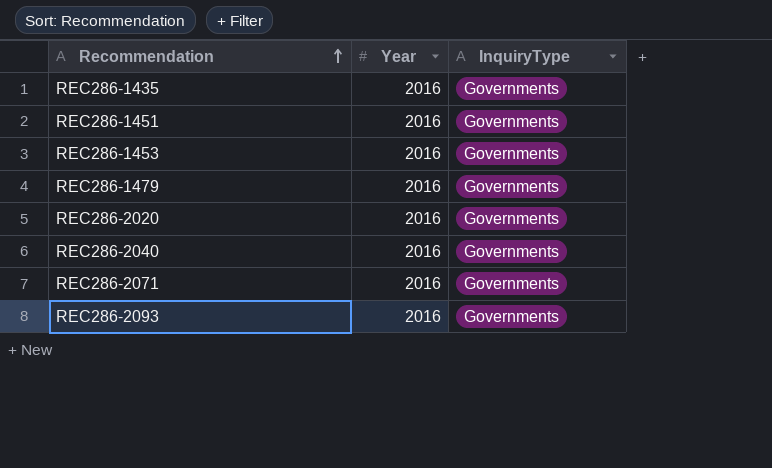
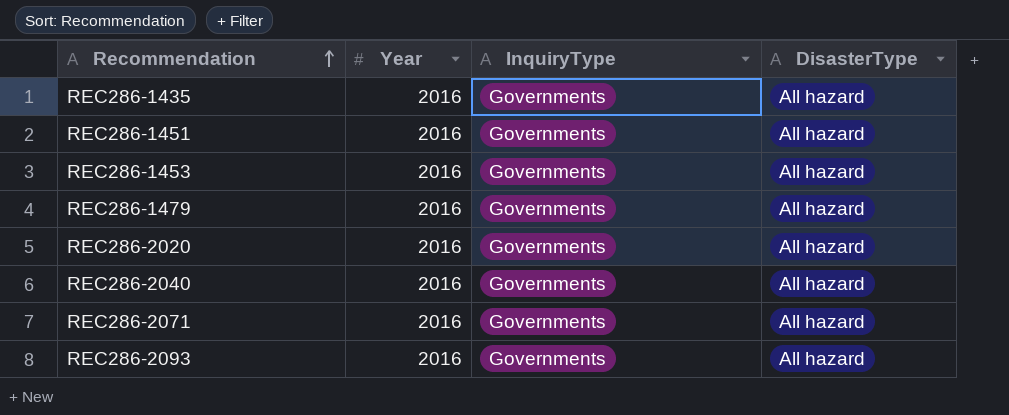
column DisasterType | position: none -> 4

